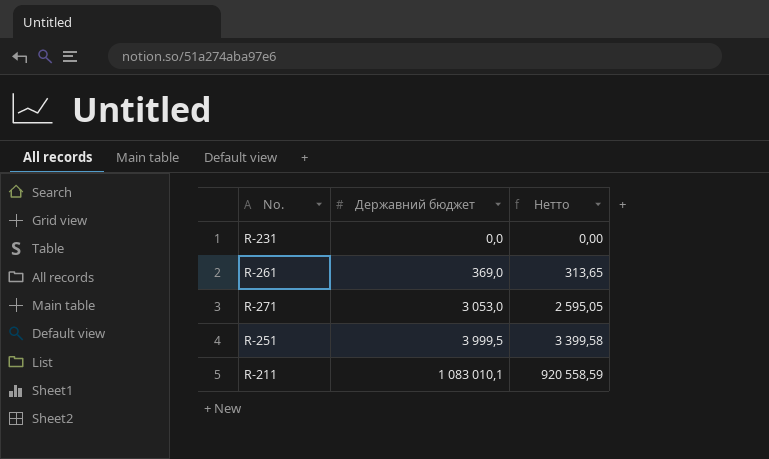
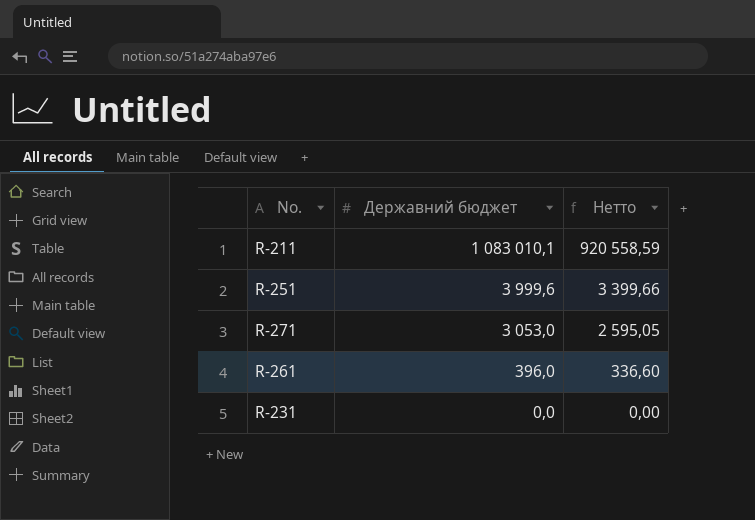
row order: Державний бюджет ascending -> Державний бюджет descending
R-251 | Державний бюджет: 3 999,5 -> 3 999,6
R-251 | Нетто: 3 399,58 -> 3 399,66
R-261 | Державний бюджет: 369,0 -> 396,0
R-261 | Нетто: 313,65 -> 336,60

